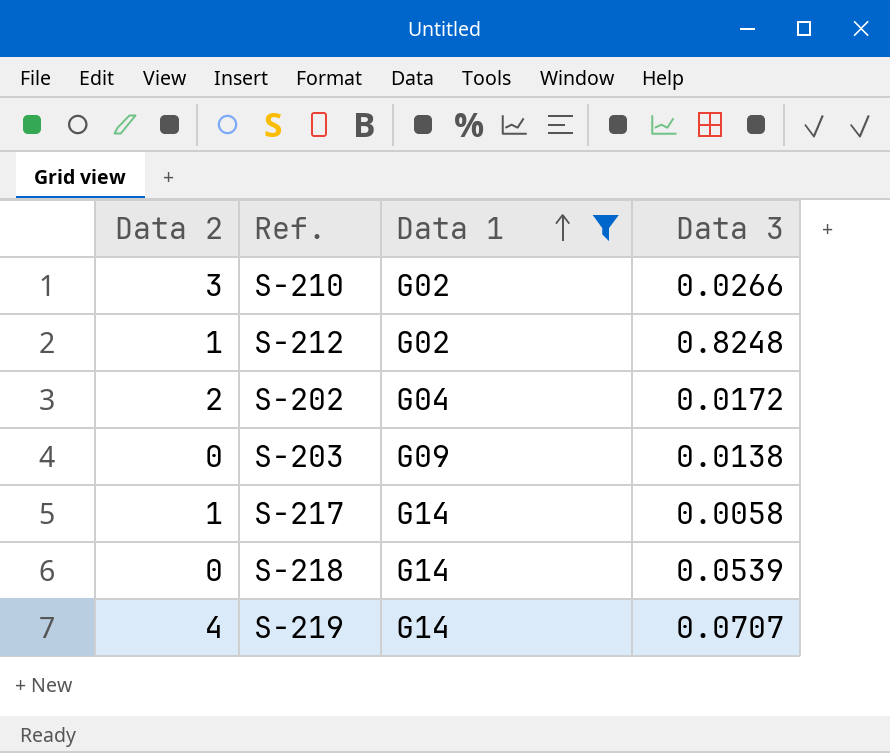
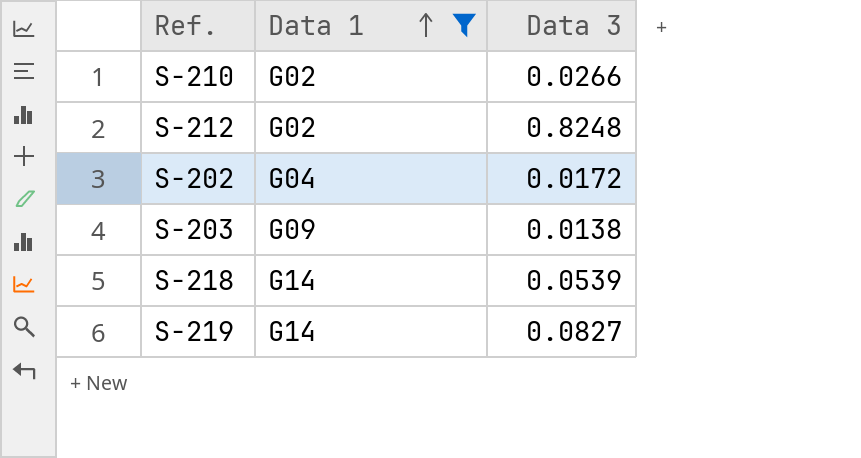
column Data 2 | position: 1 -> none
row S-217: 1 | G14 | 0.0058 -> none
S-219 | Data 3: 0.0707 -> 0.0827

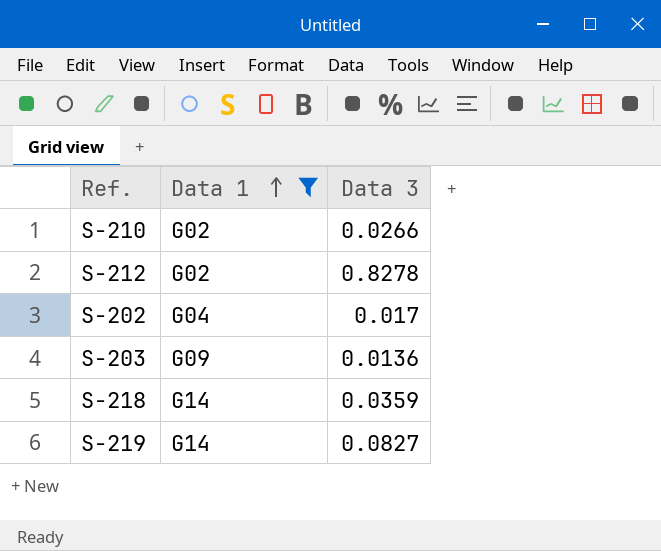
S-212 | Data 3: 0.8248 -> 0.8278
S-202 | Data 3: 0.0172 -> 0.017
S-203 | Data 3: 0.0138 -> 0.0136
S-218 | Data 3: 0.0539 -> 0.0359

